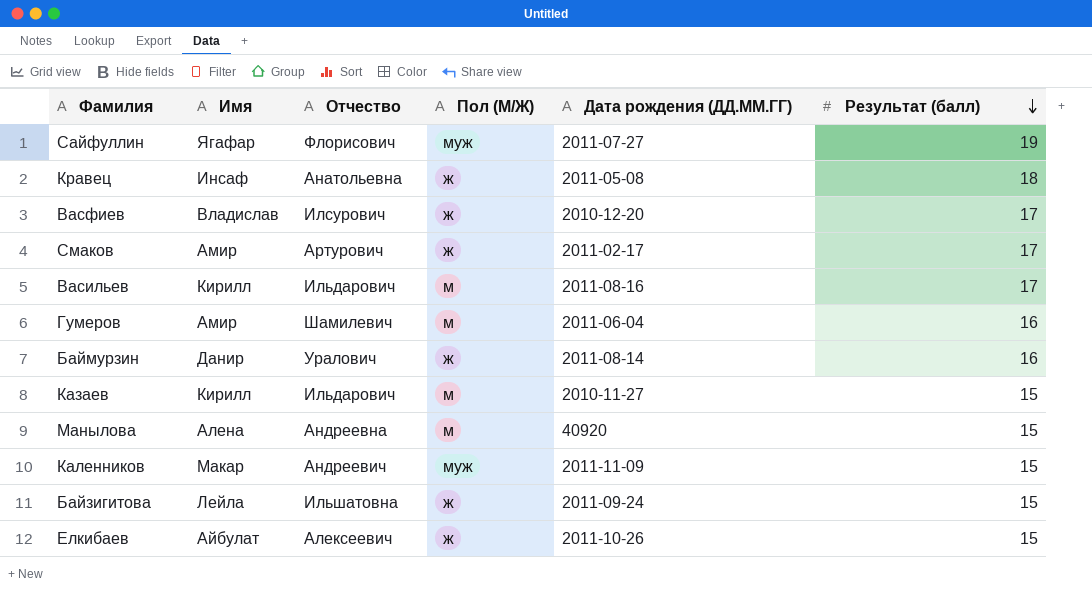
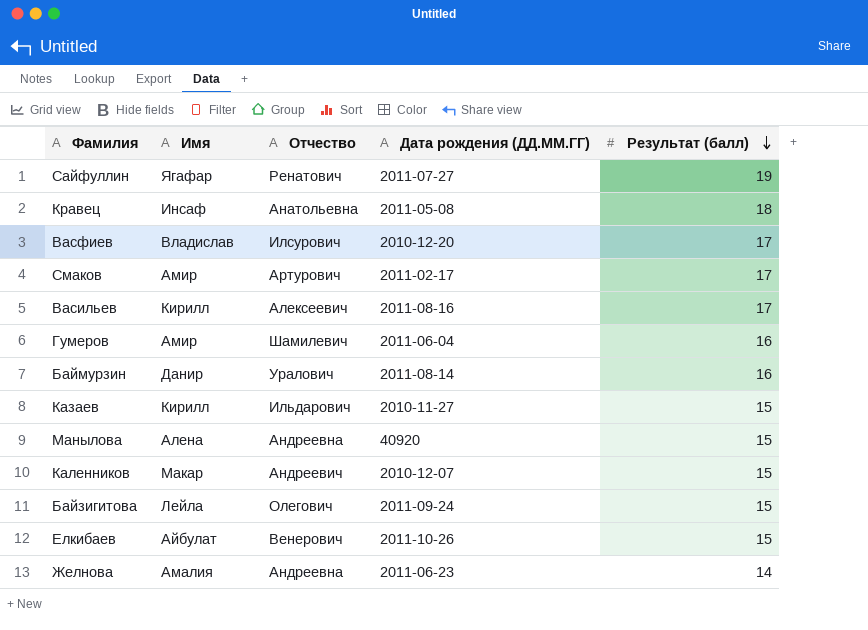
column Пол (М/Ж) | position: 4 -> none
Сайфуллин | Отчество: Флорисович -> Ренатович
Васильев | Отчество: Ильдарович -> Алексеевич
Каленников | Дата рождения (ДД.ММ.ГГ): 2011-11-09 -> 2010-12-07
Байзигитова | Отчество: Ильшатовна -> Олегович
Елкибаев | Отчество: Алексеевич -> Венерович
row Желнова: none -> Амалия | Андреевна | 2011-06-23 | 14

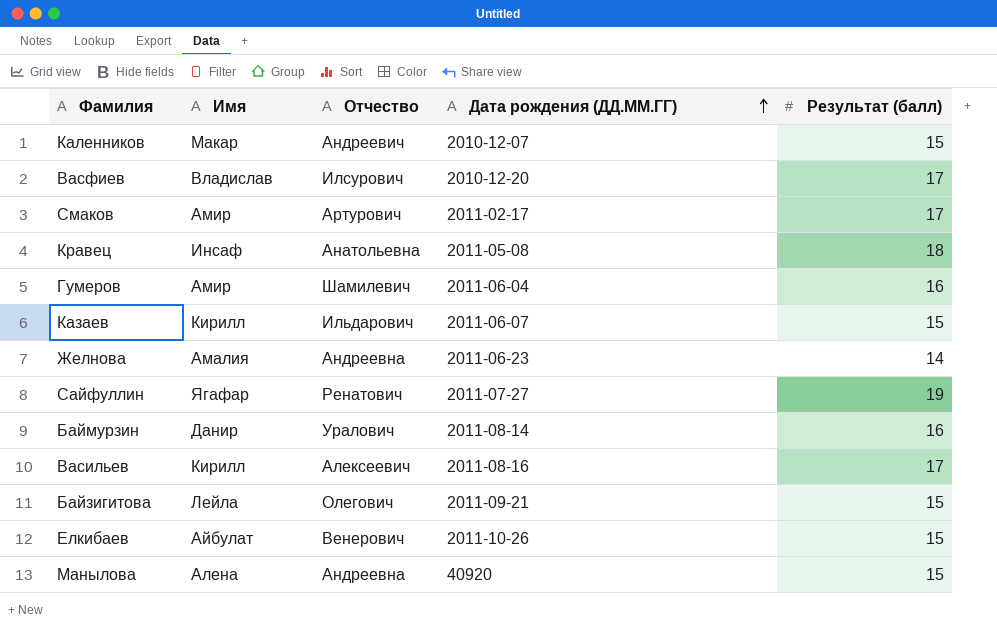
row order: Результат (балл) descending -> Дата рождения (ДД.ММ.ГГ) ascending
Казаев | Дата рождения (ДД.ММ.ГГ): 2010-11-27 -> 2011-06-07
Байзигитова | Дата рождения (ДД.ММ.ГГ): 2011-09-24 -> 2011-09-21

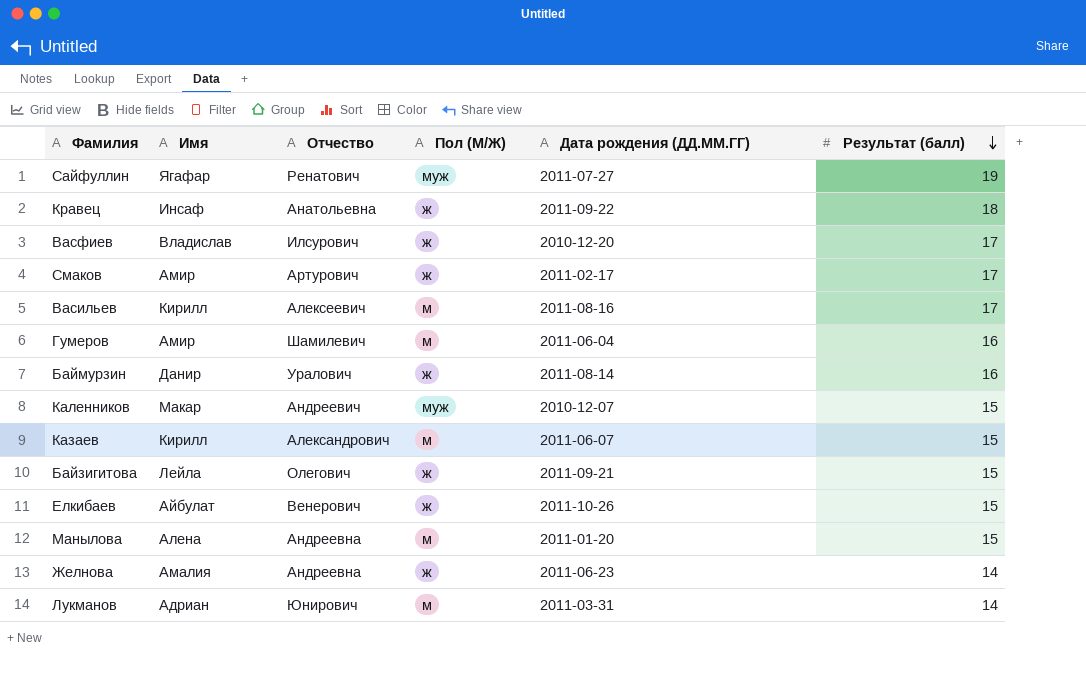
row order: Дата рождения (ДД.ММ.ГГ) ascending -> Результат (балл) descending
column Пол (М/Ж) | position: none -> 4
Кравец | Дата рождения (ДД.ММ.ГГ): 2011-05-08 -> 2011-09-22
Казаев | Отчество: Ильдарович -> Александрович
Манылова | Дата рождения (ДД.ММ.ГГ): 40920 -> 2011-01-20
row Лукманов: none -> Адриан | Юнирович | м | 2011-03-31 | 14

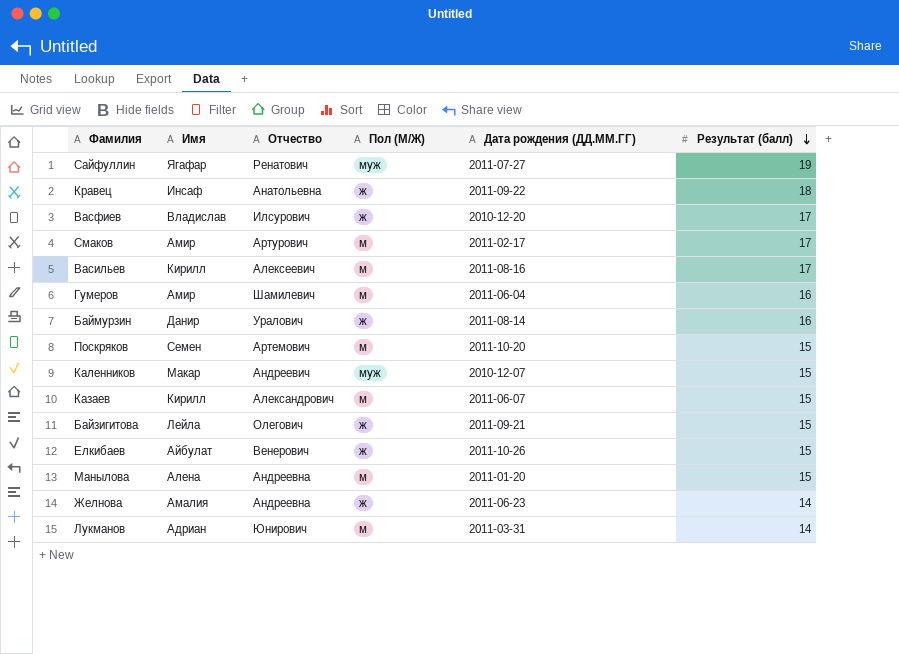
Смаков | Пол (М/Ж): ж -> м
row Поскряков: none -> Семен | Артемович | м | 2011-10-20 | 15

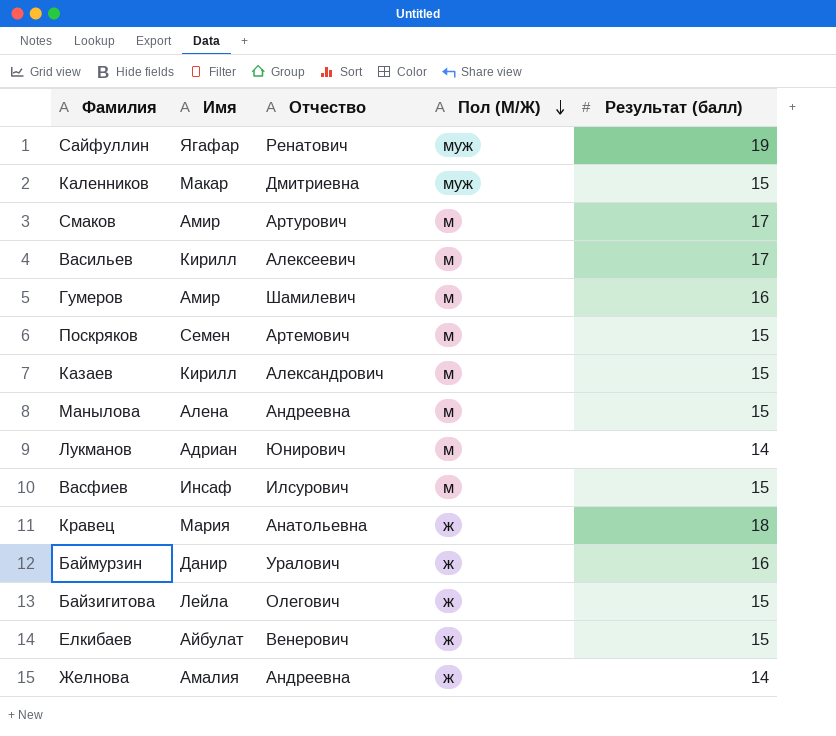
row order: Результат (балл) descending -> Пол (М/Ж) descending
column Дата рождения (ДД.ММ.ГГ) | position: 5 -> none
Каленников | Отчество: Андреевич -> Дмитриевна
Васфиев | Имя: Владислав -> Инсаф
Васфиев | Пол (М/Ж): ж -> м
Васфиев | Результат (балл): 17 -> 15
Кравец | Имя: Инсаф -> Мария

